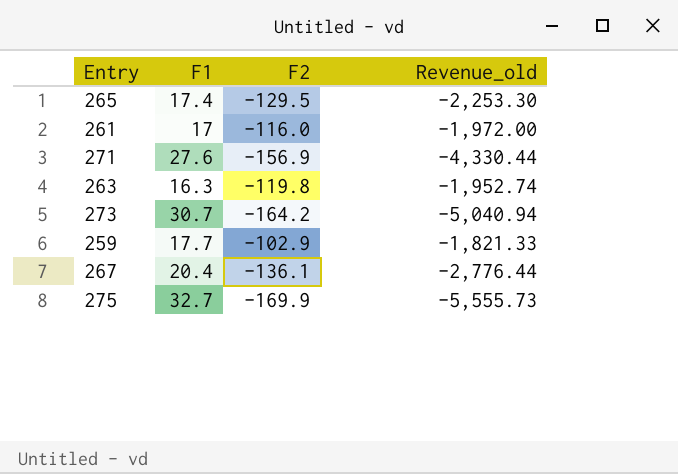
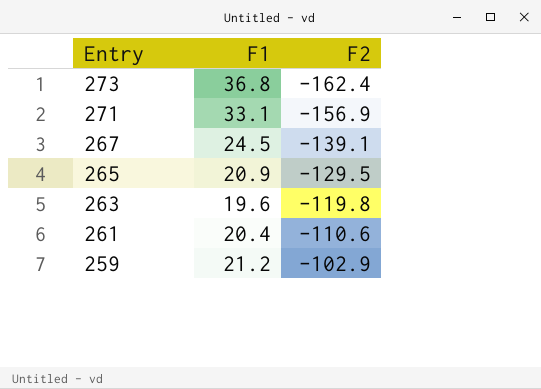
row order: none -> Entry descending
column Revenue_old | formula: [F1] * [F2] -> none
row 275: 32.7 | -169.9 | -5,555.73 -> none
273 | F1: 30.7 -> 36.8
273 | F2: -164.2 -> -162.4
271 | F1: 27.6 -> 33.1
267 | F1: 20.4 -> 24.5
267 | F2: -136.1 -> -139.1
265 | F1: 17.4 -> 20.9
263 | F1: 16.3 -> 19.6
261 | F1: 17 -> 20.4
261 | F2: -116.0 -> -110.6
259 | F1: 17.7 -> 21.2

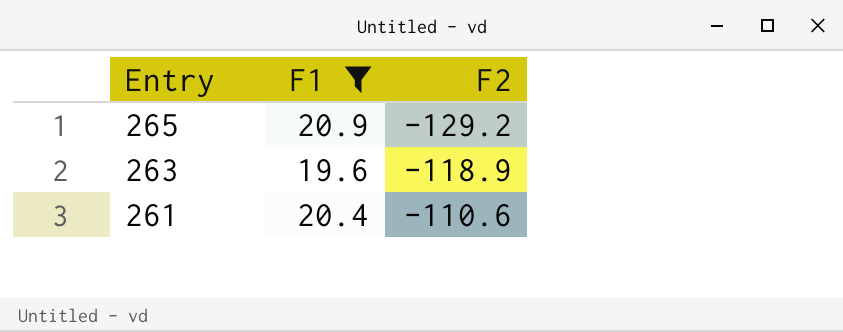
filter: none -> F1 <= 20.9
265 | F2: -129.5 -> -129.2
263 | F2: -119.8 -> -118.9

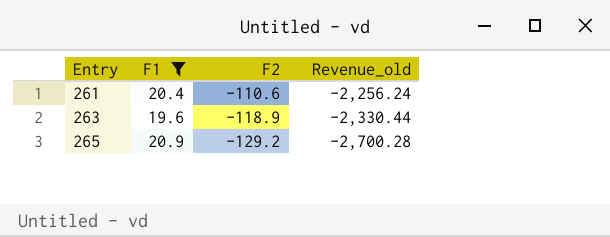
row order: Entry descending -> Entry ascending
column Revenue_old | formula: none -> [F1] * [F2]

